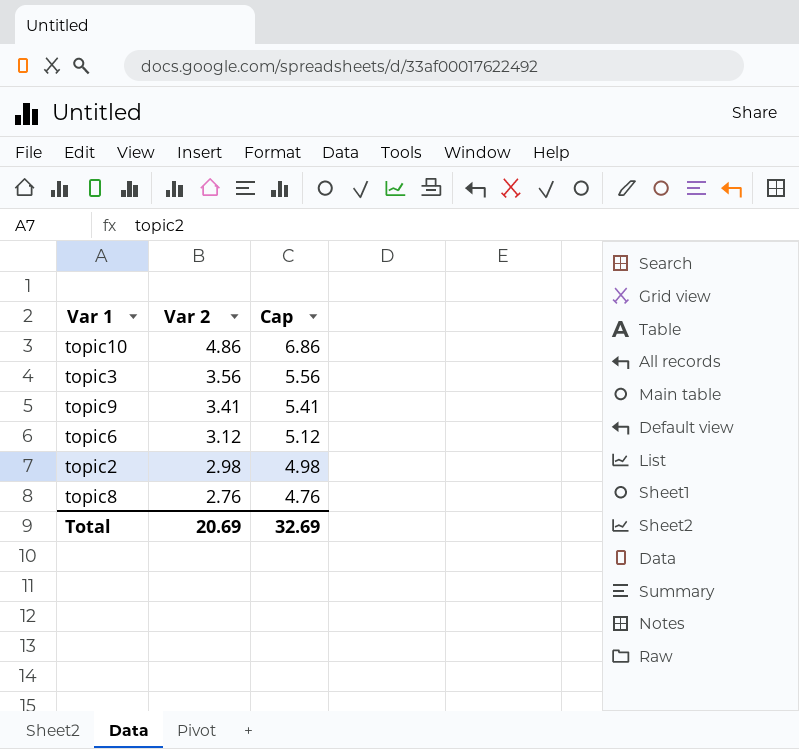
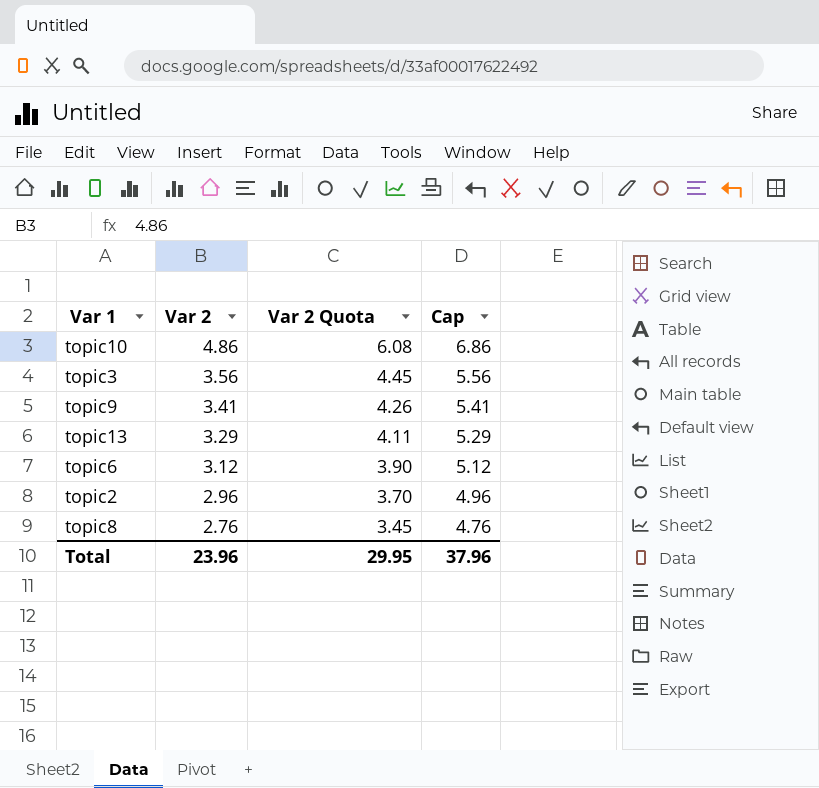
column Var 2 Quota | formula: none -> [Var 2] * 1.25
row topic13: none -> 3.29 | 4.11 | 5.29
topic2 | Var 2: 2.98 -> 2.96
topic2 | Cap: 4.98 -> 4.96
Total | Var 2: 20.69 -> 23.96
Total | Cap: 32.69 -> 37.96

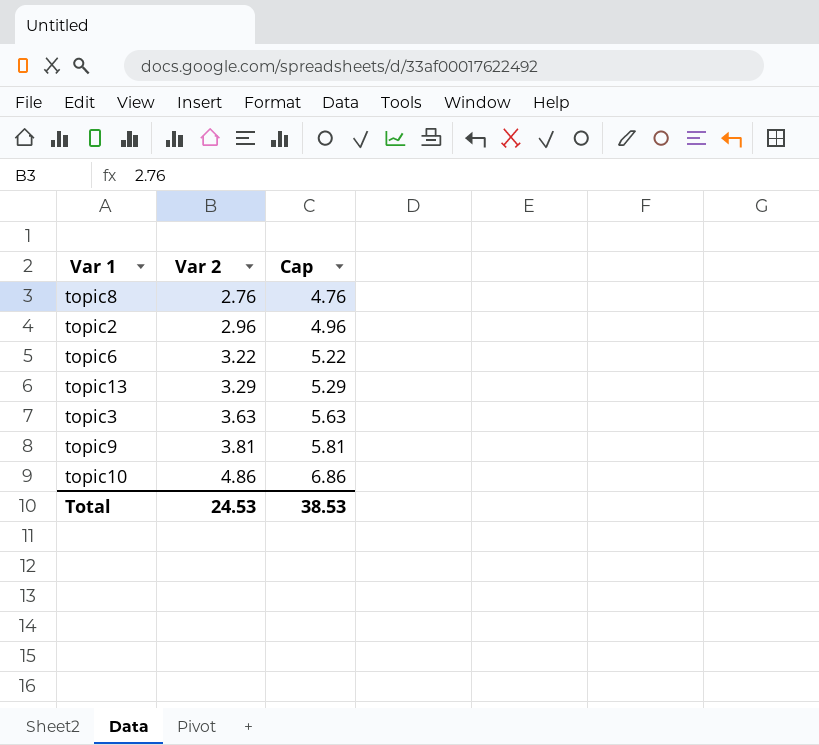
row order: Var 2 descending -> Var 2 ascending
column Var 2 Quota | formula: [Var 2] * 1.25 -> none
topic6 | Var 2: 3.12 -> 3.22
topic6 | Cap: 5.12 -> 5.22
topic3 | Var 2: 3.56 -> 3.63
topic3 | Cap: 5.56 -> 5.63
topic9 | Var 2: 3.41 -> 3.81
topic9 | Cap: 5.41 -> 5.81
Total | Var 2: 23.96 -> 24.53
Total | Cap: 37.96 -> 38.53

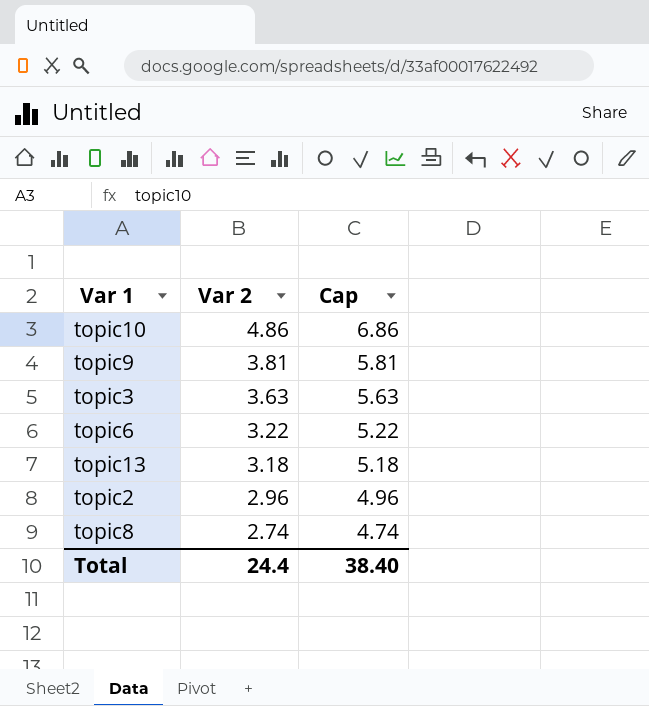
row order: Var 2 ascending -> Var 2 descending
topic13 | Var 2: 3.29 -> 3.18
topic13 | Cap: 5.29 -> 5.18
topic8 | Var 2: 2.76 -> 2.74
topic8 | Cap: 4.76 -> 4.74
Total | Var 2: 24.53 -> 24.4
Total | Cap: 38.53 -> 38.40

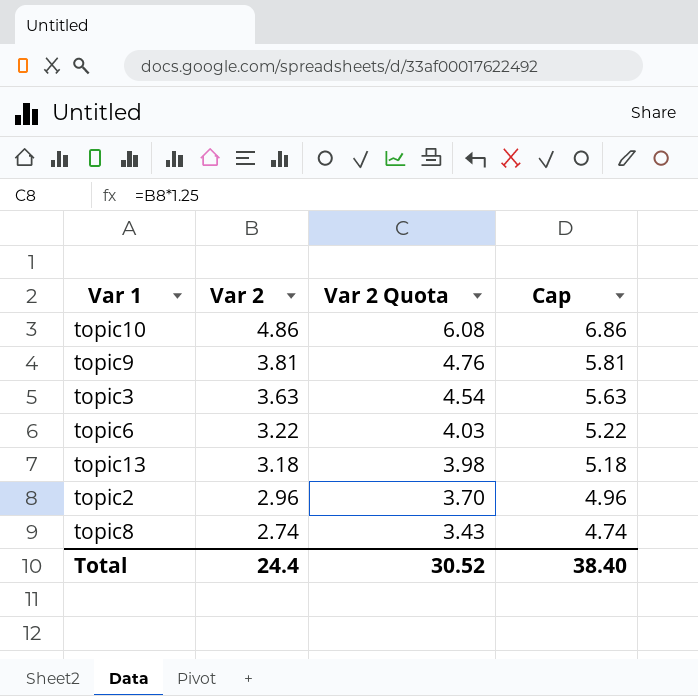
column Var 2 Quota | formula: none -> [Var 2] * 1.25

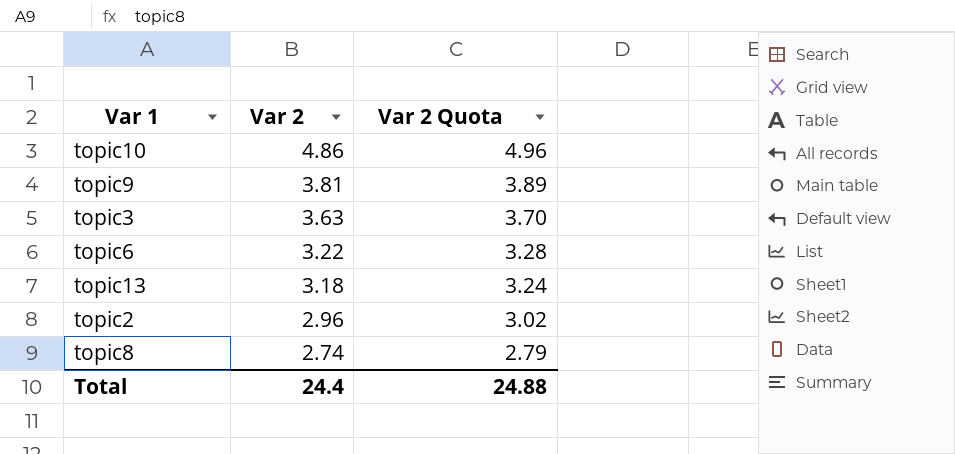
column Cap | formula: [Var 2] + 2 -> none
column Var 2 Quota | formula: [Var 2] * 1.25 -> [Var 2] * 1.02
Total | Var 2 Quota: 30.52 -> 24.88

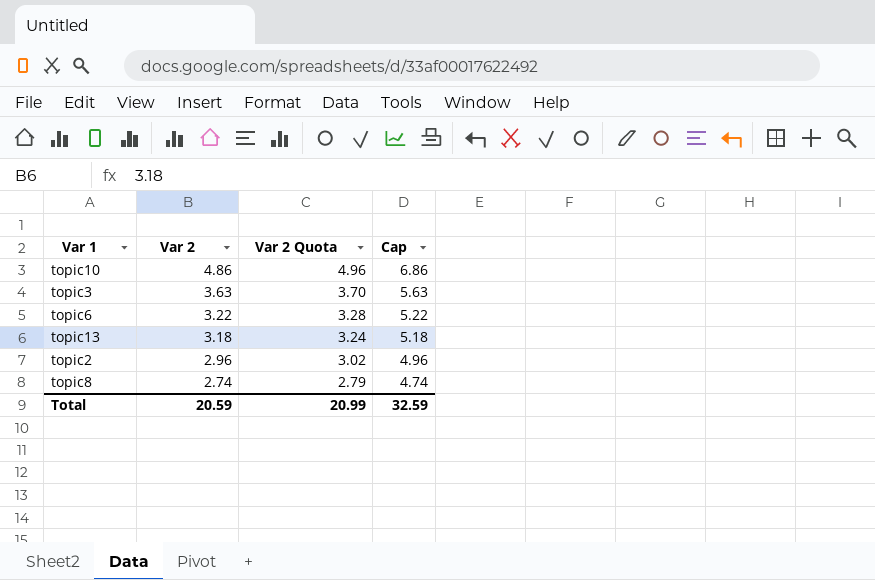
column Cap | formula: none -> [Var 2] + 2
row topic9: 3.81 | 3.89 -> none
Total | Var 2: 24.4 -> 20.59
Total | Var 2 Quota: 24.88 -> 20.99

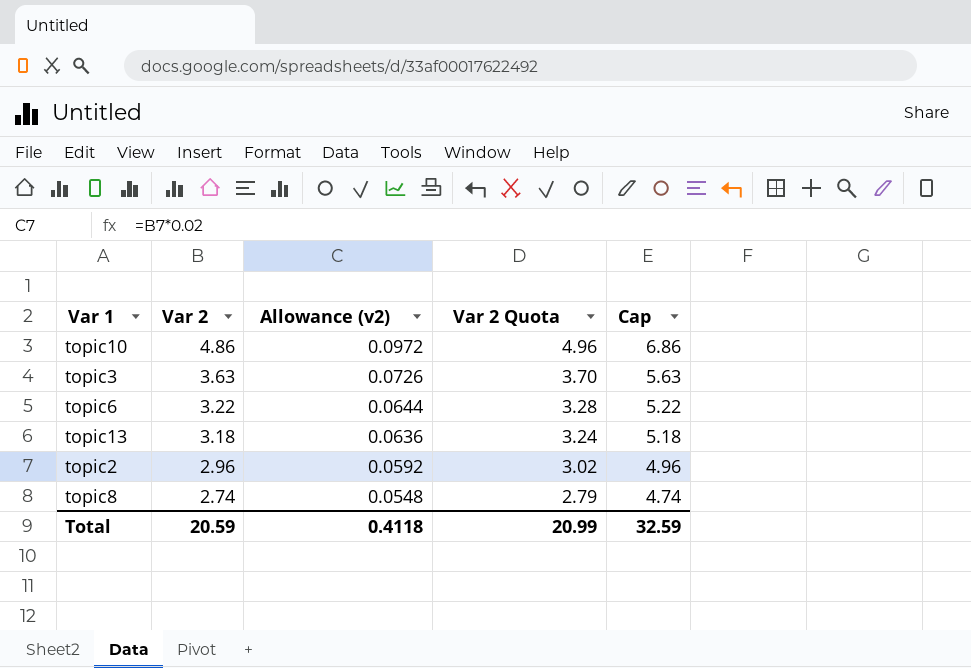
column Allowance (v2) | formula: none -> [Var 2] * 0.02

